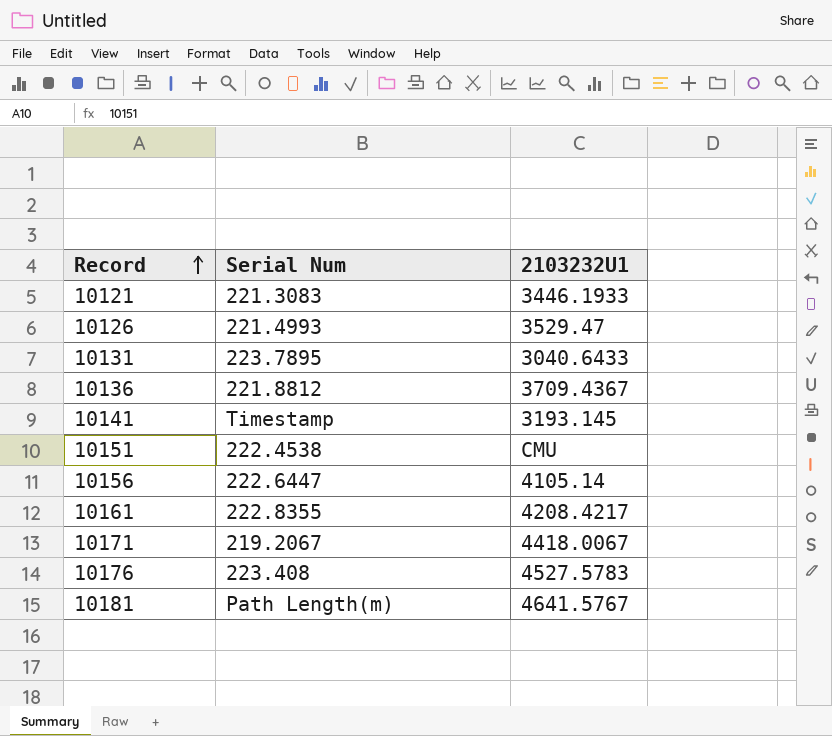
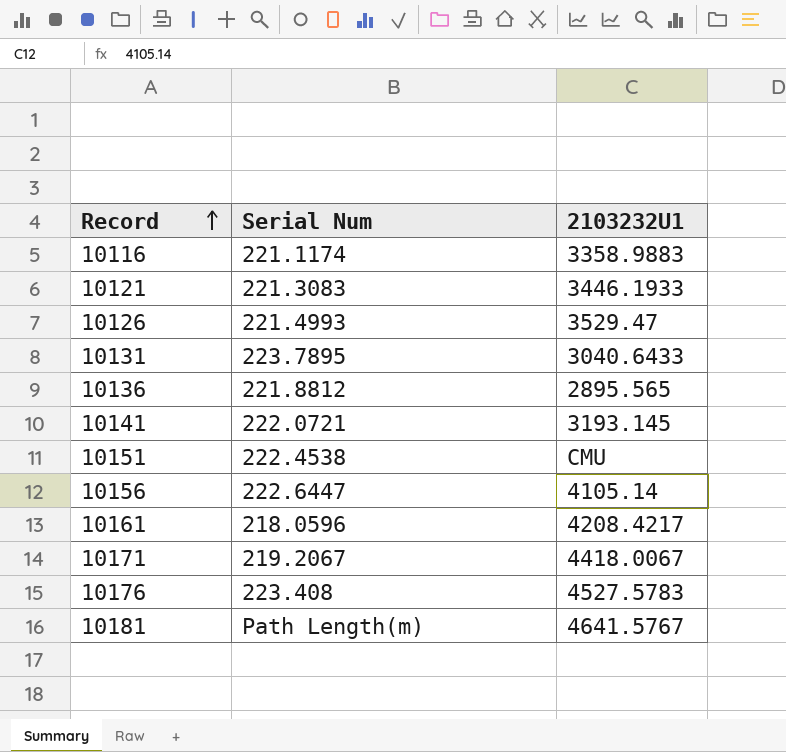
row 10116: none -> 221.1174 | 3358.9883
10136 | 2103232U1: 3709.4367 -> 2895.565
10141 | Serial Num: Timestamp -> 222.0721
10161 | Serial Num: 222.8355 -> 218.0596

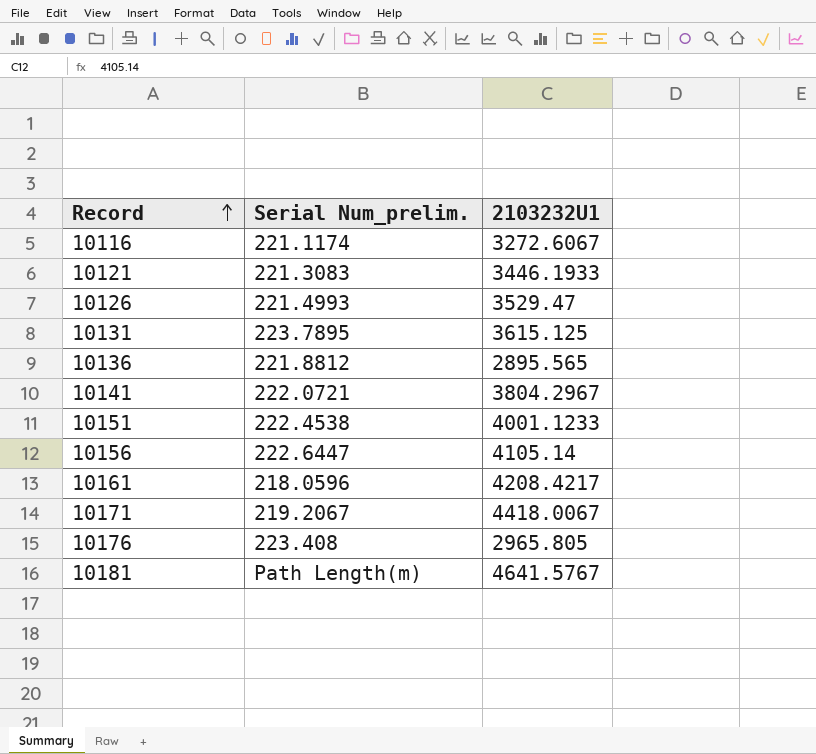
column name: Serial Num -> Serial Num_prelim.
10116 | 2103232U1: 3358.9883 -> 3272.6067
10131 | 2103232U1: 3040.6433 -> 3615.125
10141 | 2103232U1: 3193.145 -> 3804.2967
10151 | 2103232U1: CMU -> 4001.1233
10176 | 2103232U1: 4527.5783 -> 2965.805

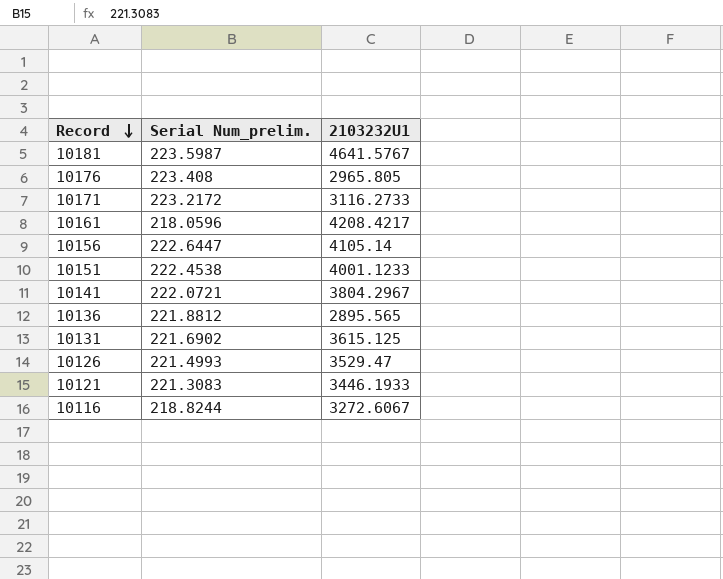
row order: Record ascending -> Record descending
10181 | Serial Num_prelim.: Path Length(m) -> 223.5987
10171 | Serial Num_prelim.: 219.2067 -> 223.2172
10171 | 2103232U1: 4418.0067 -> 3116.2733
10131 | Serial Num_prelim.: 223.7895 -> 221.6902
10116 | Serial Num_prelim.: 221.1174 -> 218.8244

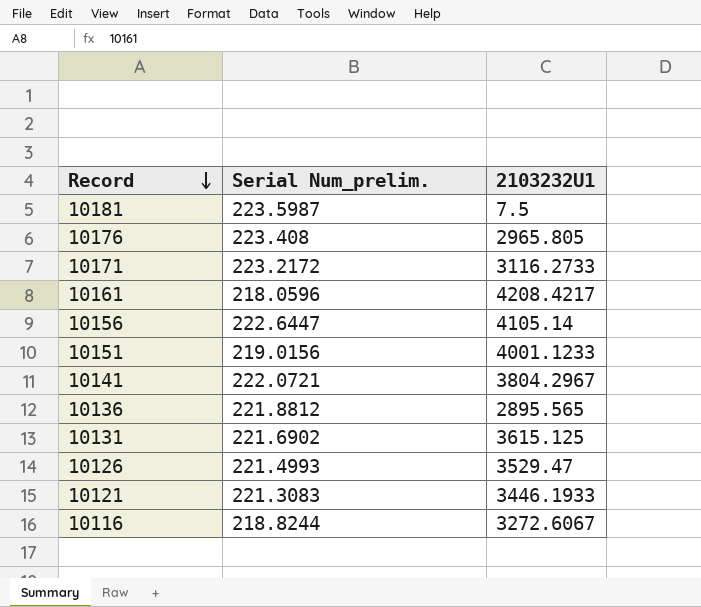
10181 | 2103232U1: 4641.5767 -> 7.5
10151 | Serial Num_prelim.: 222.4538 -> 219.0156

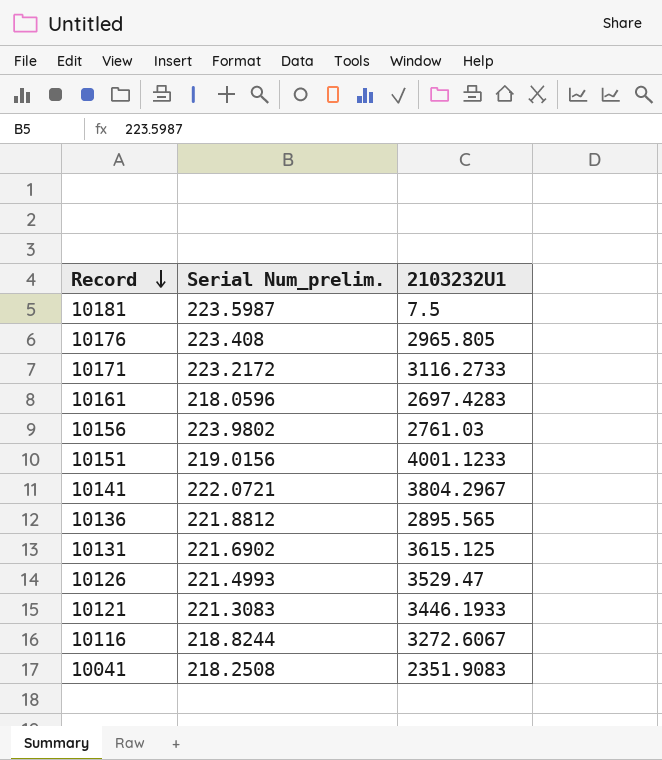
10161 | 2103232U1: 4208.4217 -> 2697.4283
10156 | Serial Num_prelim.: 222.6447 -> 223.9802
10156 | 2103232U1: 4105.14 -> 2761.03
row 10041: none -> 218.2508 | 2351.9083

